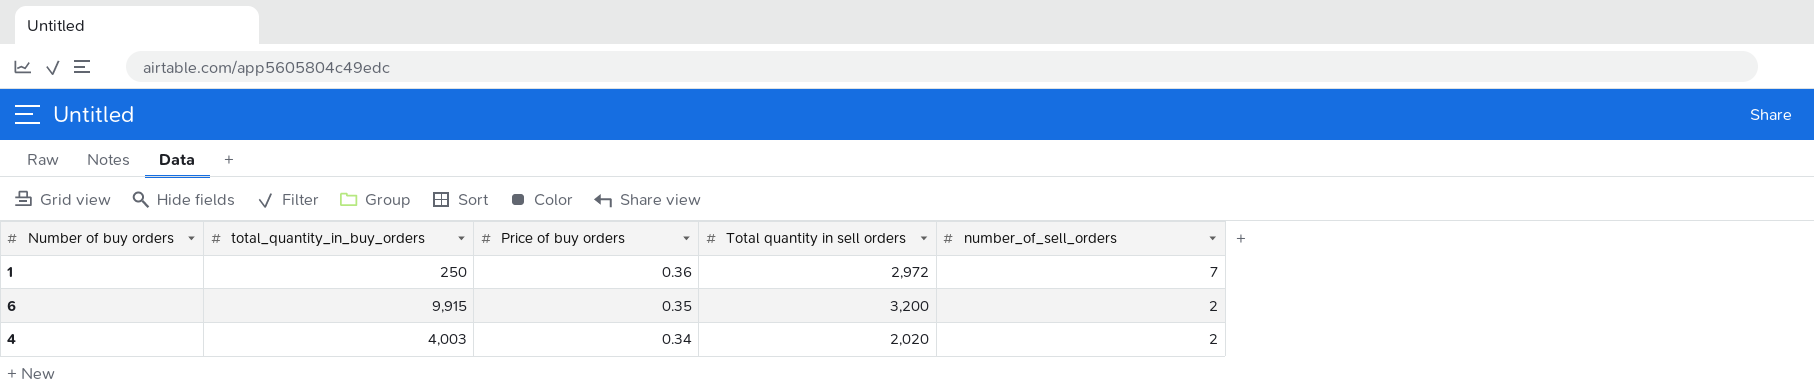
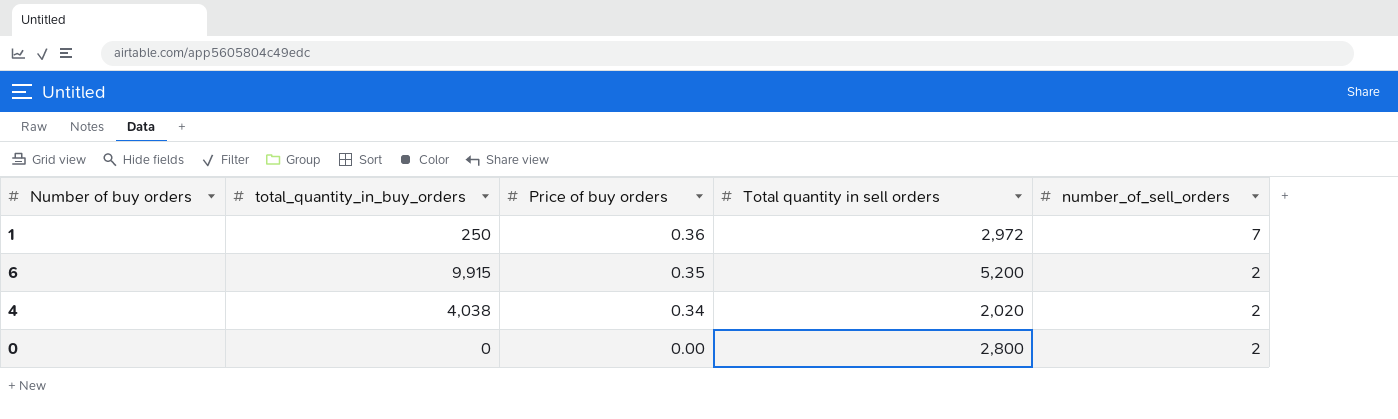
6 | Total quantity in sell orders: 3,200 -> 5,200
4 | total_quantity_in_buy_orders: 4,003 -> 4,038
row 0: none -> 0 | 0.00 | 2,800 | 2

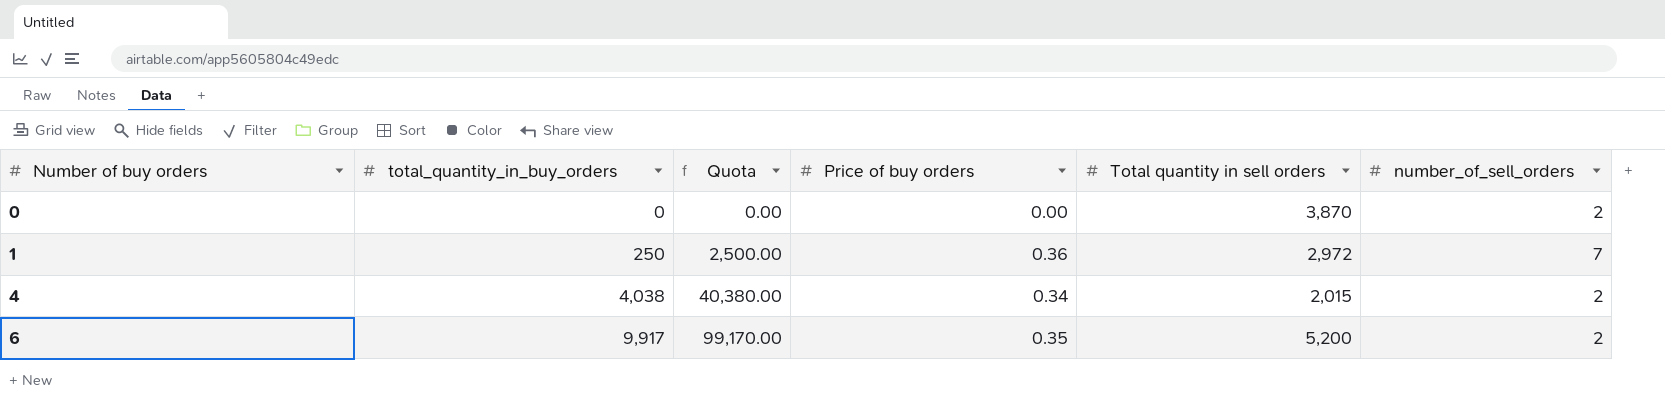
row order: Price of buy orders descending -> Number of buy orders ascending
column Quota | formula: none -> [total_quantity_in_buy_orders] * 10
0 | Total quantity in sell orders: 2,800 -> 3,870
4 | Total quantity in sell orders: 2,020 -> 2,015
6 | total_quantity_in_buy_orders: 9,915 -> 9,917

